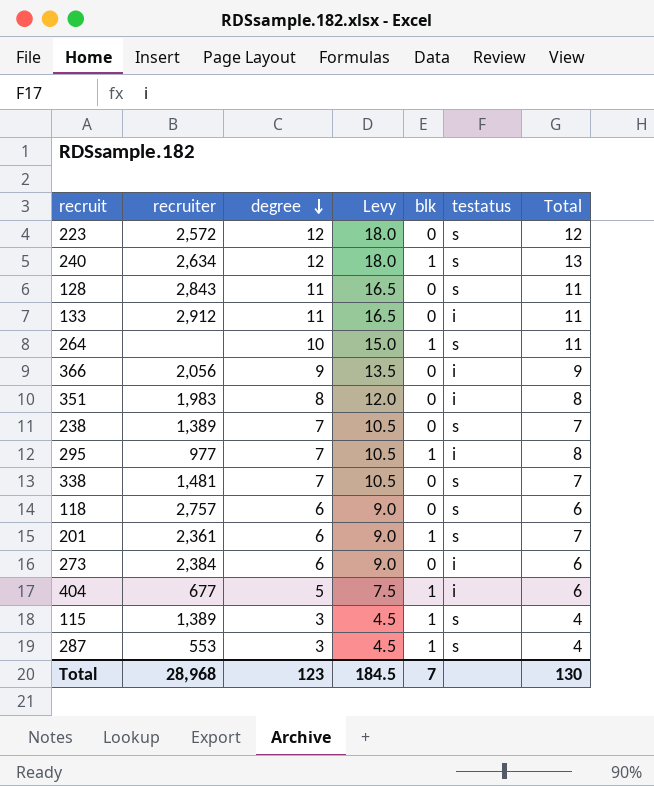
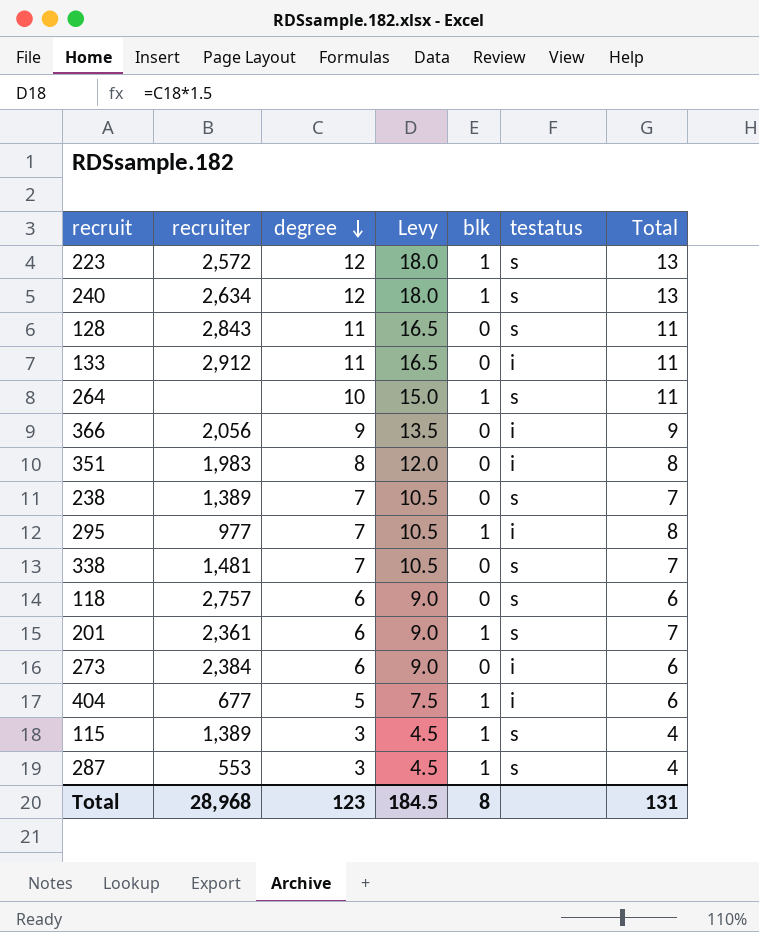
223 | blk: 0 -> 1
223 | Total: 12 -> 13
Total | blk: 7 -> 8
Total | Total: 130 -> 131

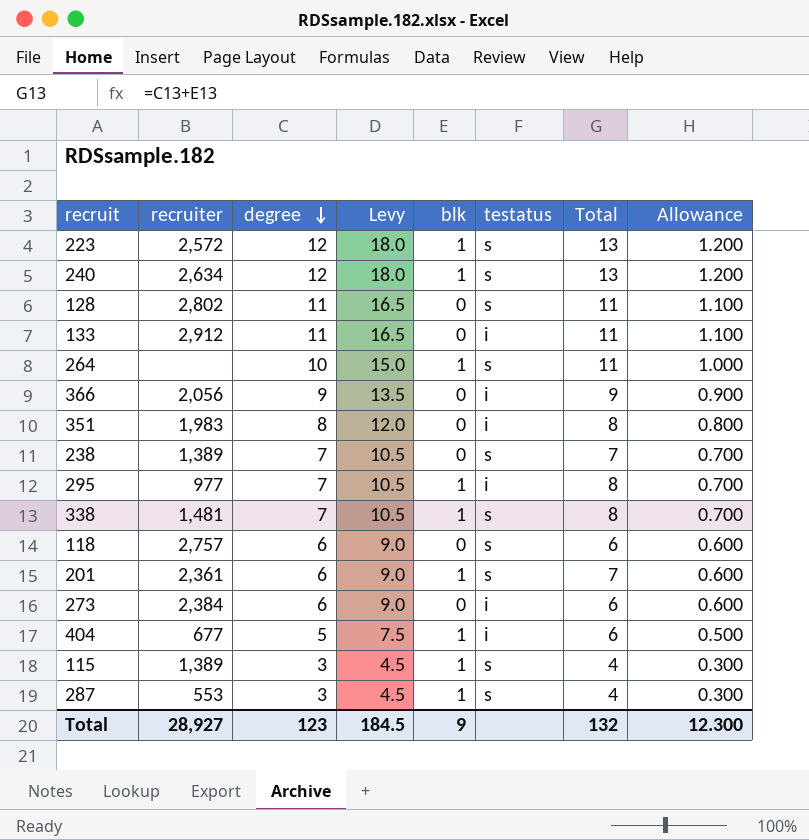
column Allowance | formula: none -> [degree] * 0.1
128 | recruiter: 2,843 -> 2,802
338 | blk: 0 -> 1
338 | Total: 7 -> 8
Total | recruiter: 28,968 -> 28,927
Total | blk: 8 -> 9
Total | Total: 131 -> 132

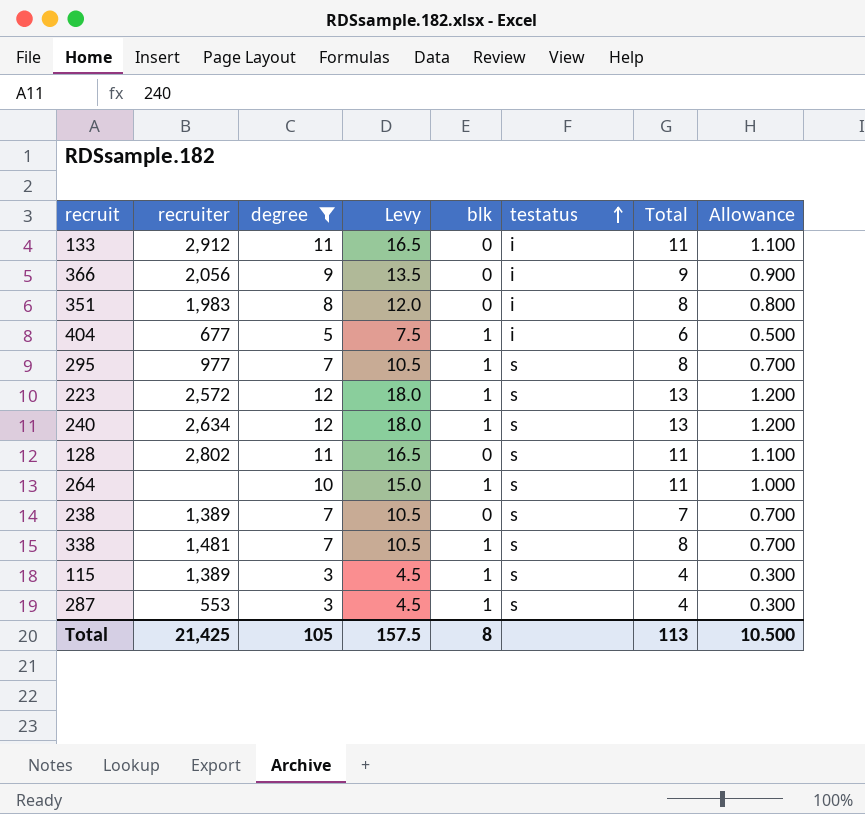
filter: none -> degree != 6
row order: degree descending -> testatus ascending
295 | testatus: i -> s
Total | recruiter: 28,927 -> 21,425
Total | degree: 123 -> 105
Total | Levy: 184.5 -> 157.5
Total | blk: 9 -> 8
Total | Total: 132 -> 113
Total | Allowance: 12.300 -> 10.500

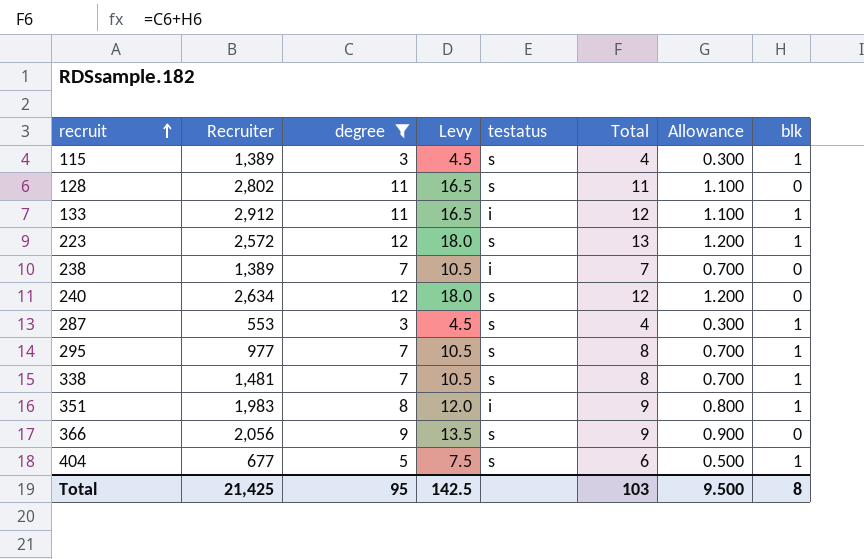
row order: testatus ascending -> recruit ascending
column name: recruiter -> Recruiter
column blk | position: 5 -> 8
row 264: none | 10 | 15.0 | 1 | s | 11 | 1.000 -> none
133 | Total: 11 -> 12
133 | blk: 0 -> 1
238 | testatus: s -> i
240 | Total: 13 -> 12
240 | blk: 1 -> 0
351 | Total: 8 -> 9
351 | blk: 0 -> 1
366 | testatus: i -> s
404 | testatus: i -> s
Total | degree: 105 -> 95
Total | Levy: 157.5 -> 142.5
Total | Total: 113 -> 103
Total | Allowance: 10.500 -> 9.500

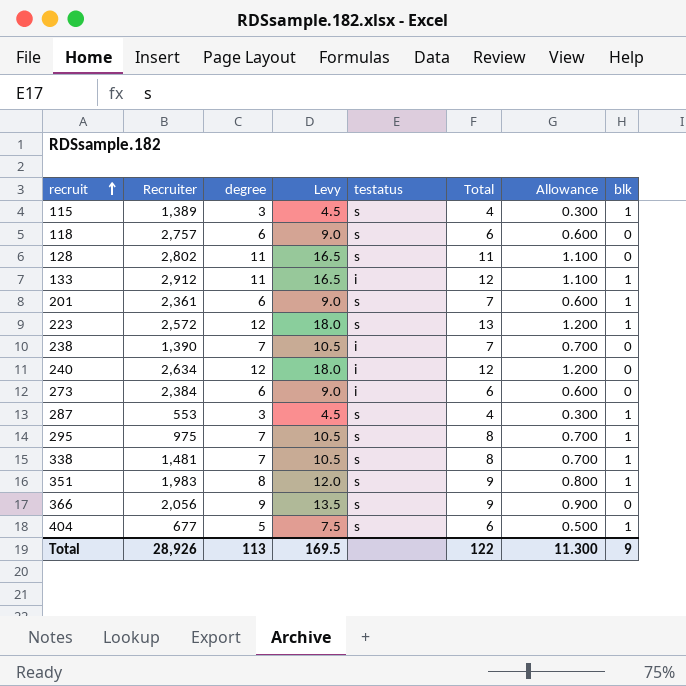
filter: degree != 6 -> none
238 | Recruiter: 1,389 -> 1,390
240 | testatus: s -> i
295 | Recruiter: 977 -> 975
351 | testatus: i -> s
Total | Recruiter: 21,425 -> 28,926
Total | degree: 95 -> 113
Total | Levy: 142.5 -> 169.5
Total | Total: 103 -> 122
Total | Allowance: 9.500 -> 11.300
Total | blk: 8 -> 9

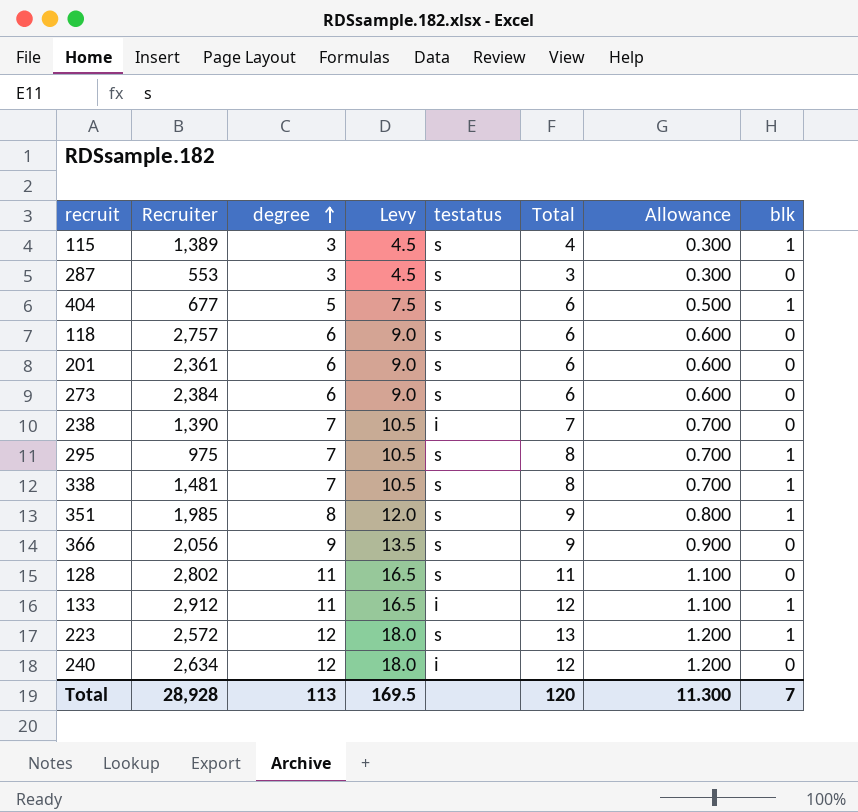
row order: recruit ascending -> degree ascending
287 | Total: 4 -> 3
287 | blk: 1 -> 0
201 | Total: 7 -> 6
201 | blk: 1 -> 0
273 | testatus: i -> s
351 | Recruiter: 1,983 -> 1,985
Total | Recruiter: 28,926 -> 28,928
Total | Total: 122 -> 120
Total | blk: 9 -> 7

